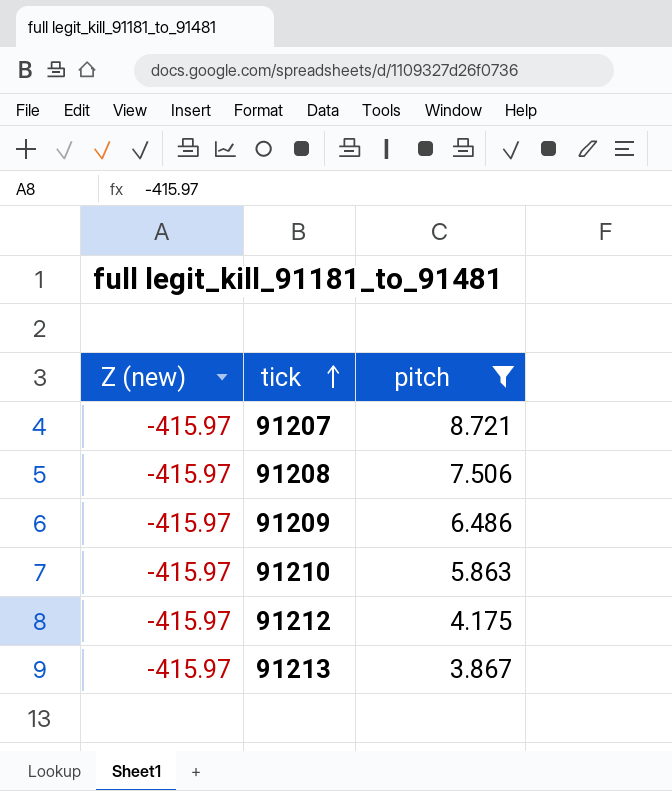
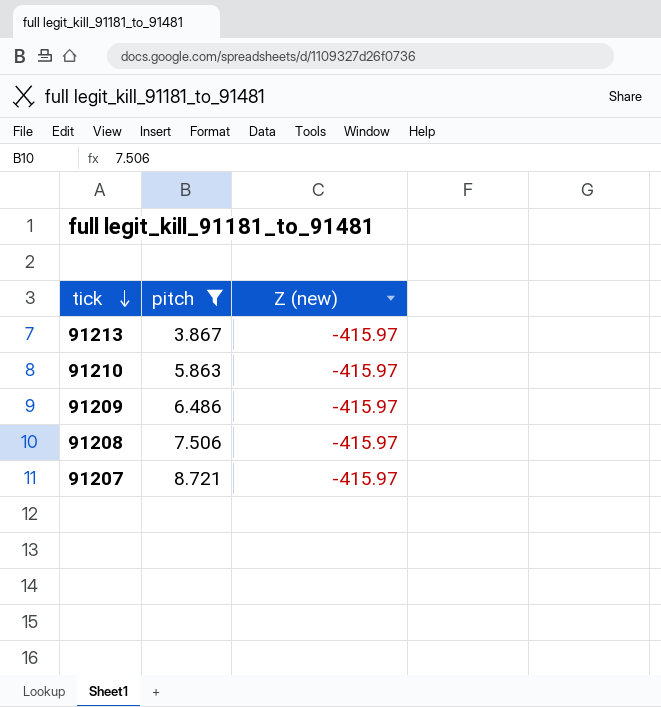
row order: tick ascending -> tick descending
column Z (new) | position: 1 -> 3
row 91212: -415.97 | 4.175 -> none

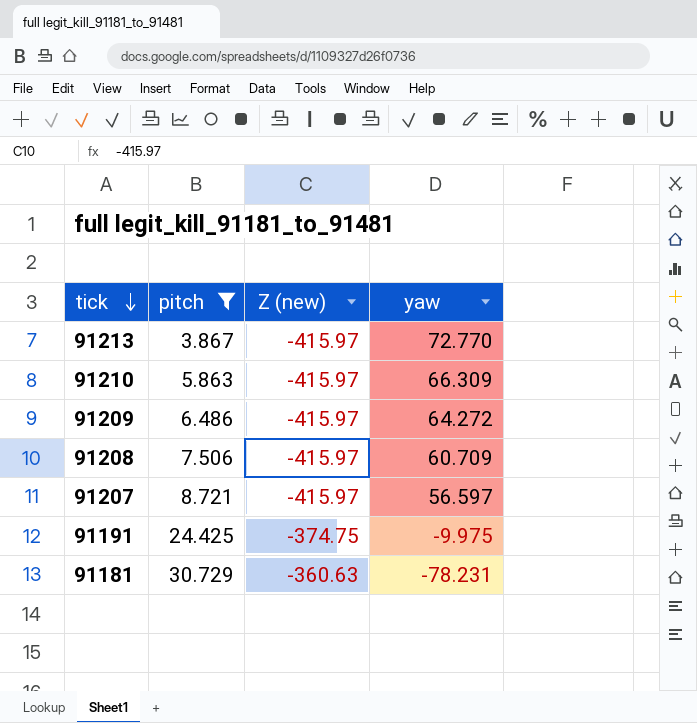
column yaw | position: none -> 4
row 91191: none -> 24.425 | -374.75 | -9.975
row 91181: none -> 30.729 | -360.63 | -78.231

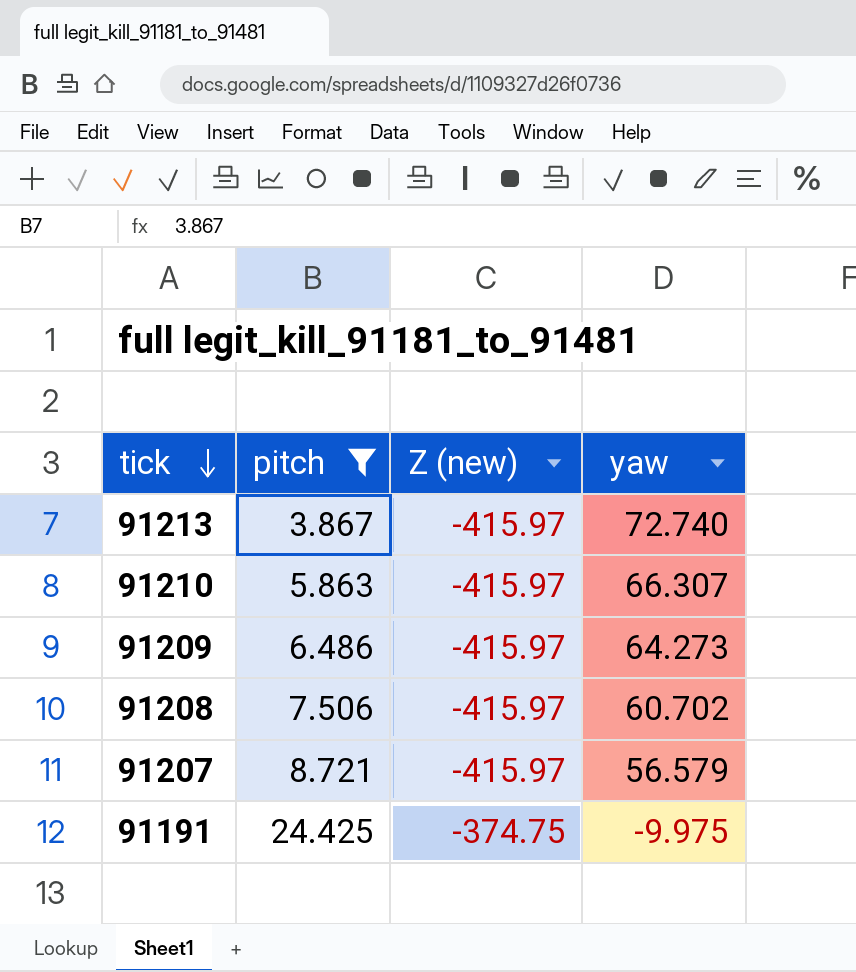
row 91181: 30.729 | -360.63 | -78.231 -> none
91213 | yaw: 72.770 -> 72.740
91210 | yaw: 66.309 -> 66.307
91209 | yaw: 64.272 -> 64.273
91208 | yaw: 60.709 -> 60.702
91207 | yaw: 56.597 -> 56.579

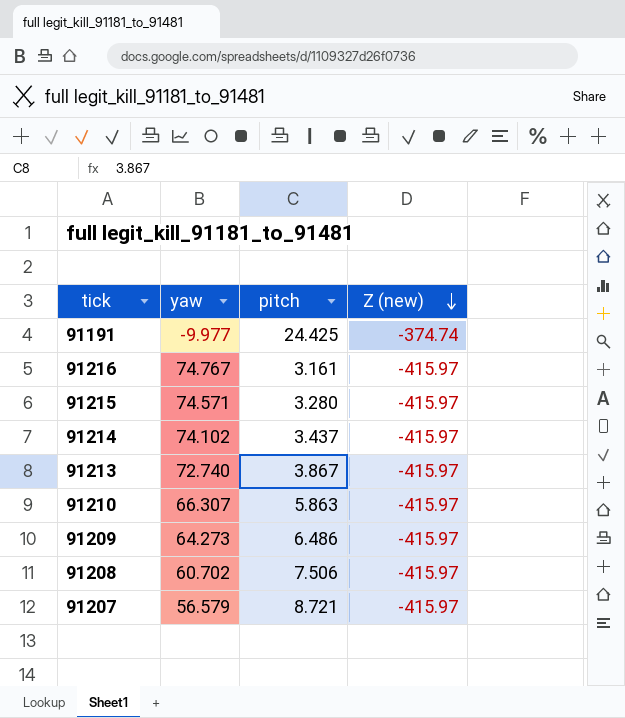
filter: pitch >= 3.867 -> none
row order: tick descending -> Z (new) descending
column yaw | position: 4 -> 2
91191 | yaw: -9.975 -> -9.977
91191 | Z (new): -374.75 -> -374.74

